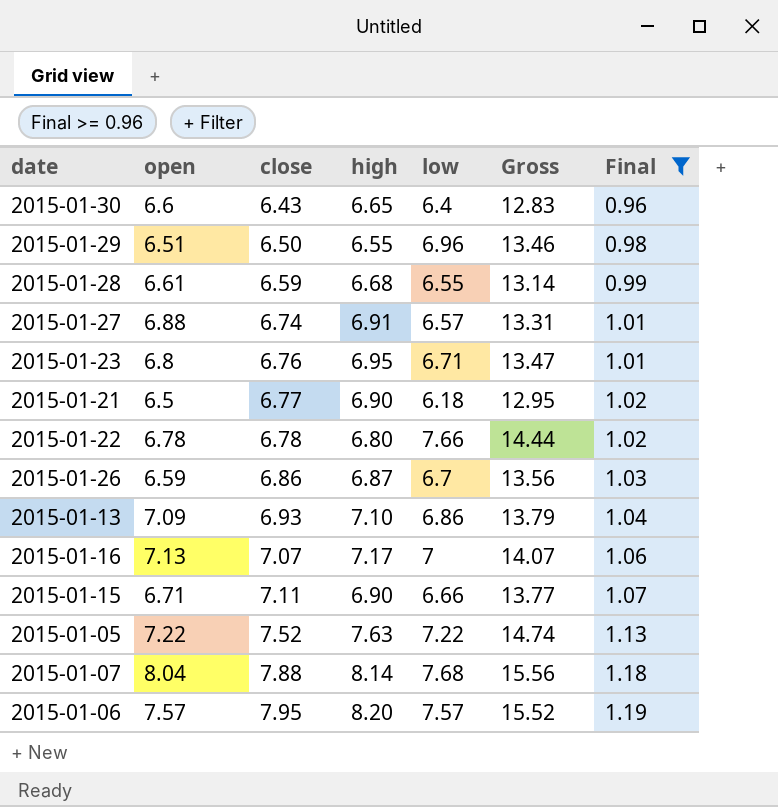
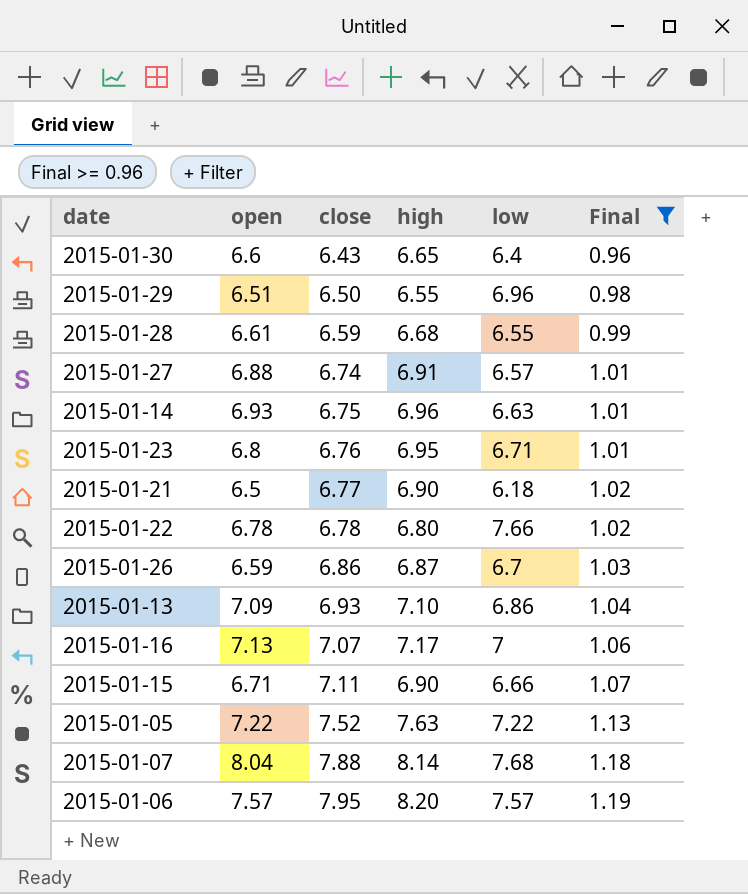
column Gross | formula: [close] + [low] -> none
row 2015-01-14: none -> 6.93 | 6.75 | 6.96 | 6.63 | 1.01

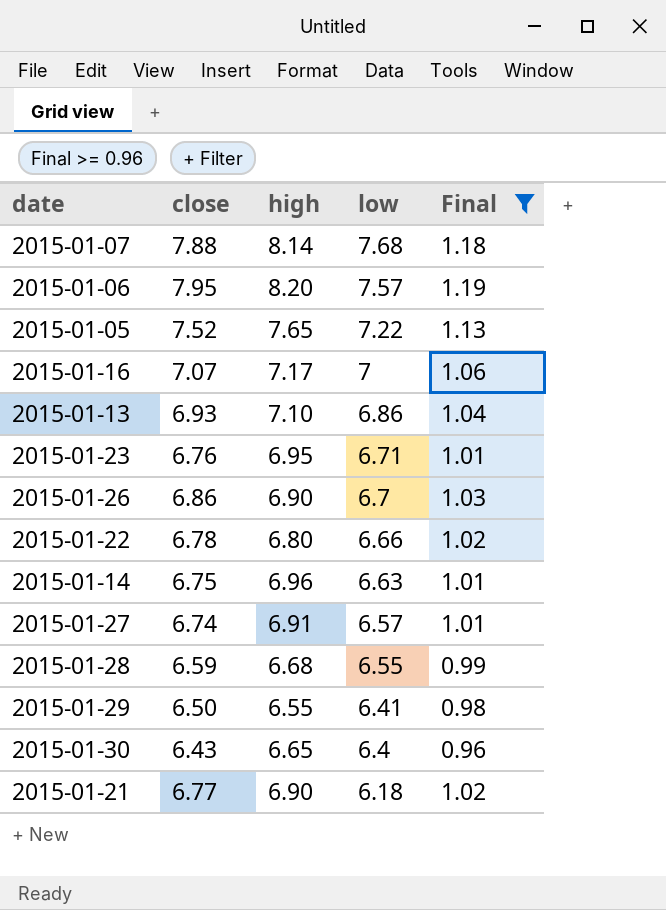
row order: close ascending -> low descending
column open | position: 2 -> none
row 2015-01-15: 6.71 | 7.11 | 6.90 | 6.66 | 1.07 -> none
2015-01-05 | high: 7.63 -> 7.65
2015-01-26 | high: 6.87 -> 6.90
2015-01-22 | low: 7.66 -> 6.66
2015-01-29 | low: 6.96 -> 6.41

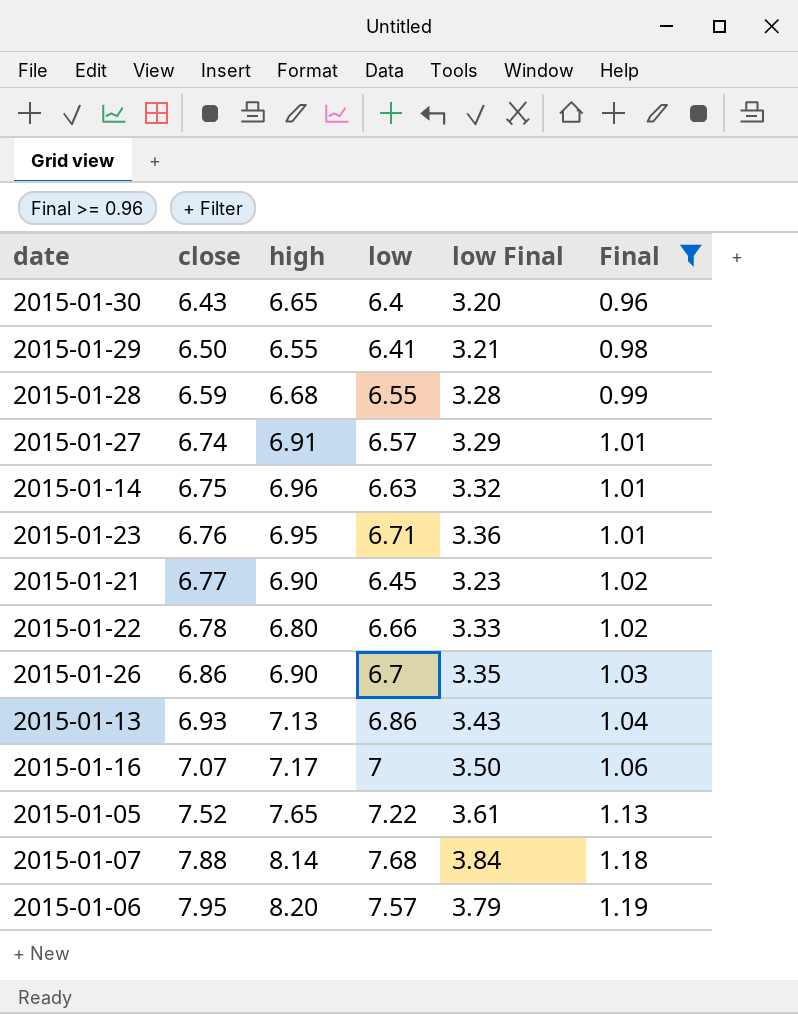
row order: low descending -> close ascending
column low Final | formula: none -> [low] * 0.5
2015-01-21 | low: 6.18 -> 6.45
2015-01-13 | high: 7.10 -> 7.13

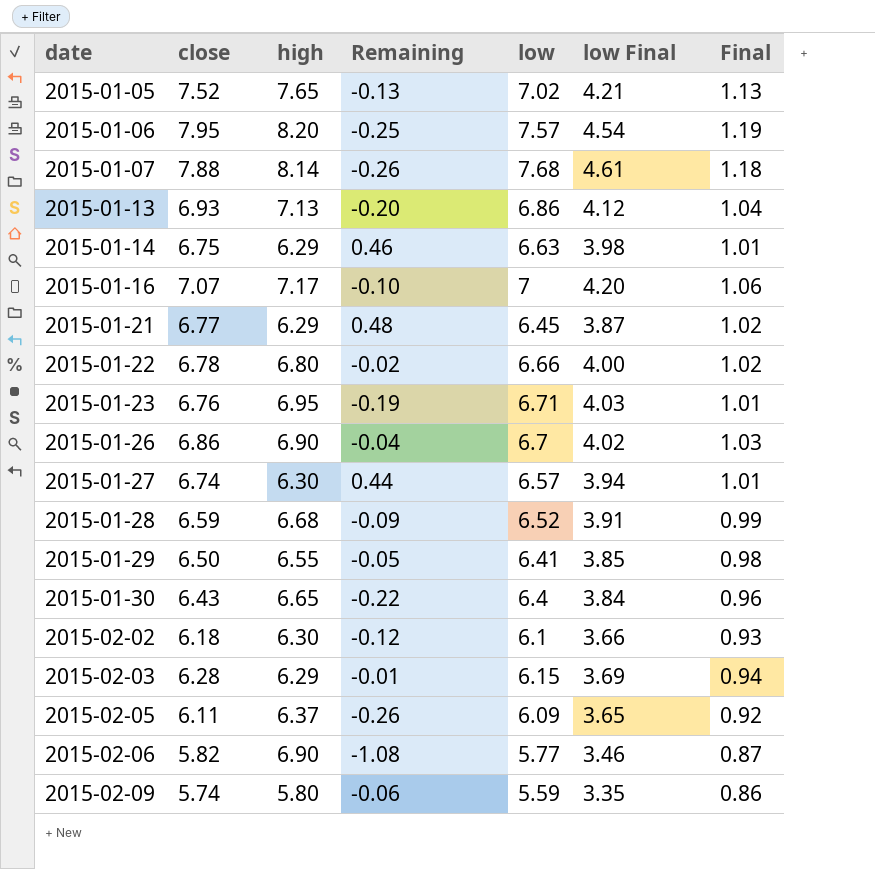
filter: Final >= 0.96 -> none
row order: close ascending -> date ascending
column Remaining | formula: none -> [close] - [high]
column low Final | formula: [low] * 0.5 -> [low] * 0.6
2015-01-05 | low: 7.22 -> 7.02
2015-01-14 | high: 6.96 -> 6.29
2015-01-21 | high: 6.90 -> 6.29
2015-01-27 | high: 6.91 -> 6.30
2015-01-28 | low: 6.55 -> 6.52

